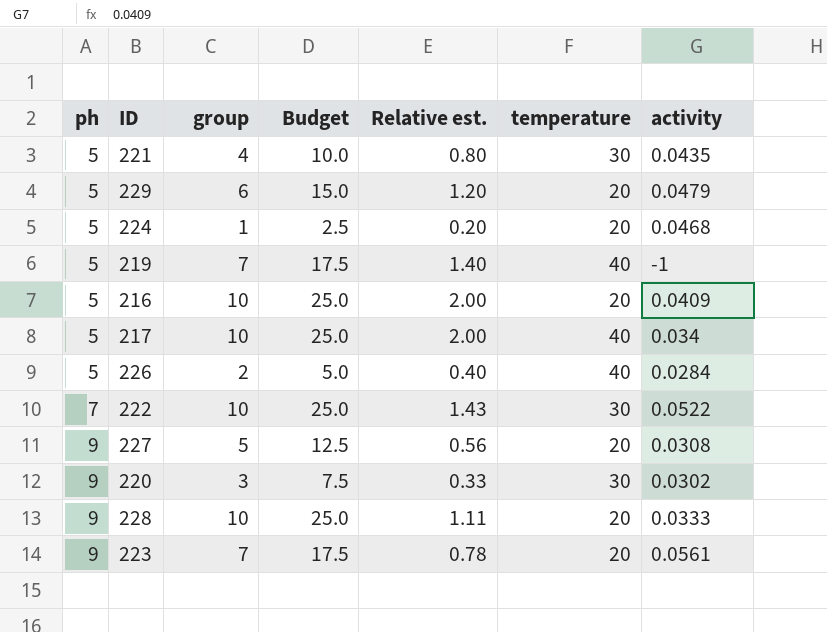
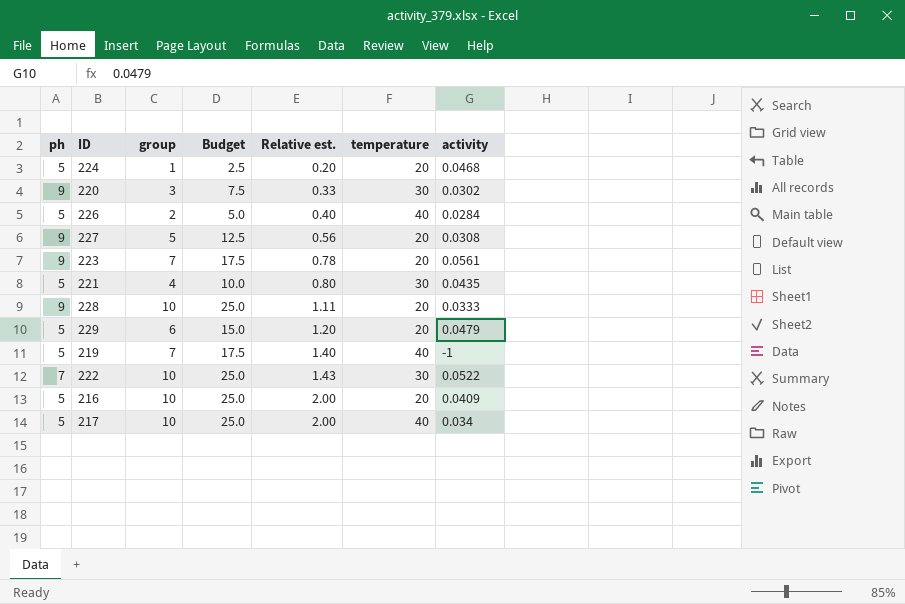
row order: ph ascending -> Relative est. ascending

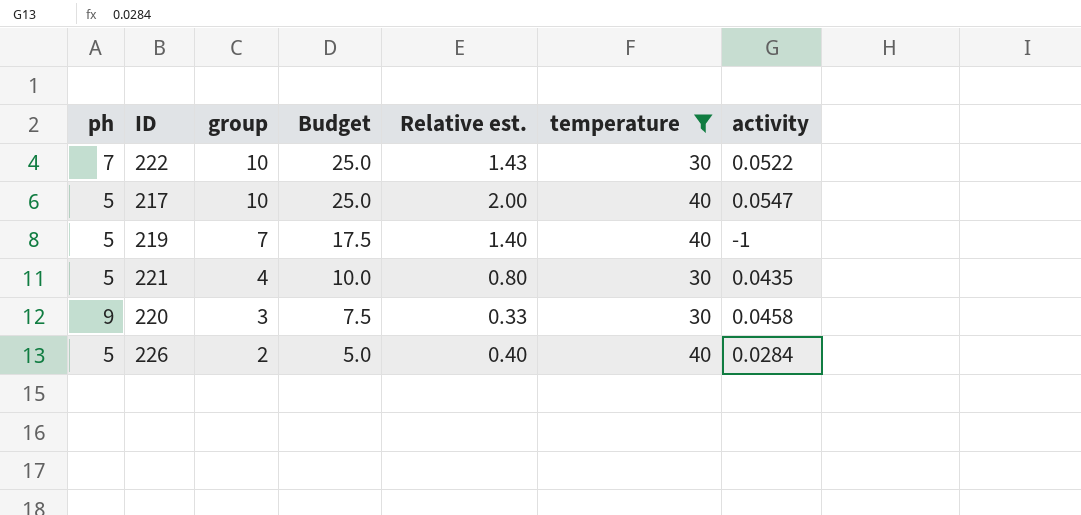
filter: none -> temperature != 20
row order: Relative est. ascending -> group descending
217 | activity: 0.034 -> 0.0547
220 | activity: 0.0302 -> 0.0458

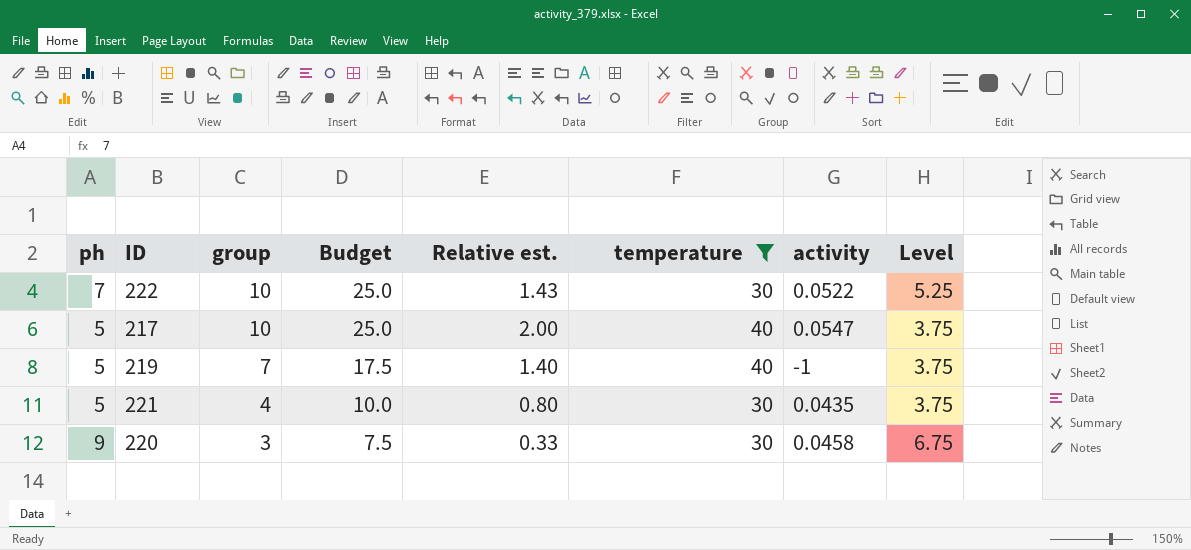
column Level | formula: none -> [ph] * 0.75
row 226: 5 | 2 | 5.0 | 0.40 | 40 | 0.0284 -> none

